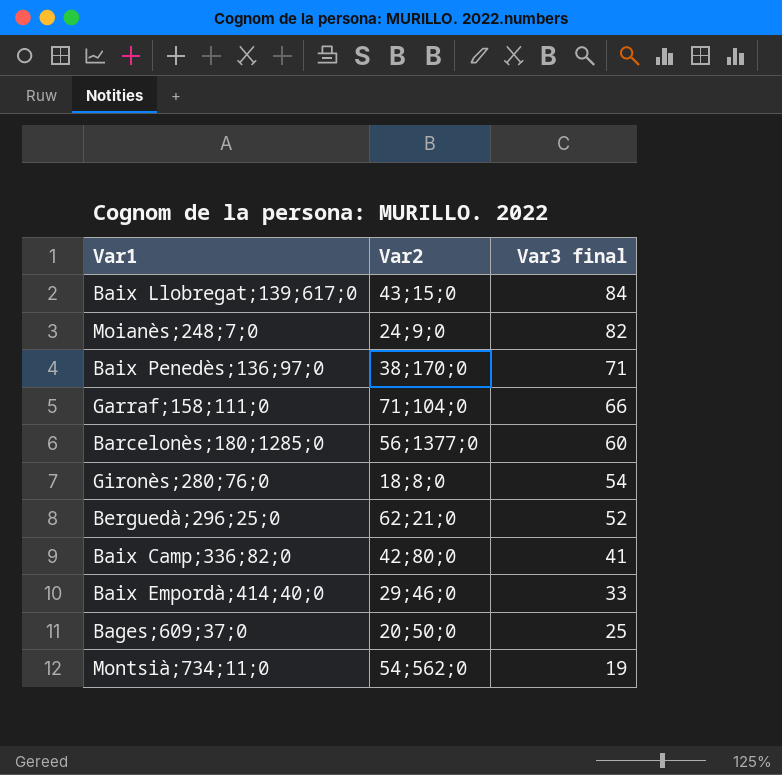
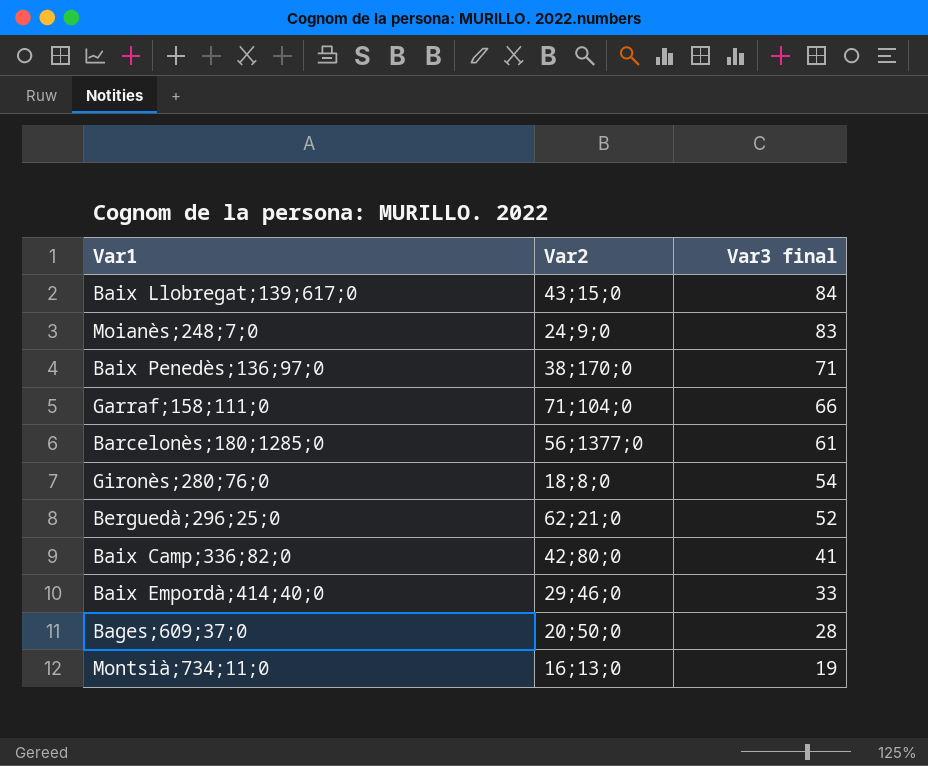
Moianès;248;7;0 | Var3 final: 82 -> 83
Barcelonès;180;1285;0 | Var3 final: 60 -> 61
Bages;609;37;0 | Var3 final: 25 -> 28
Montsià;734;11;0 | Var2: 54;562;0 -> 16;13;0

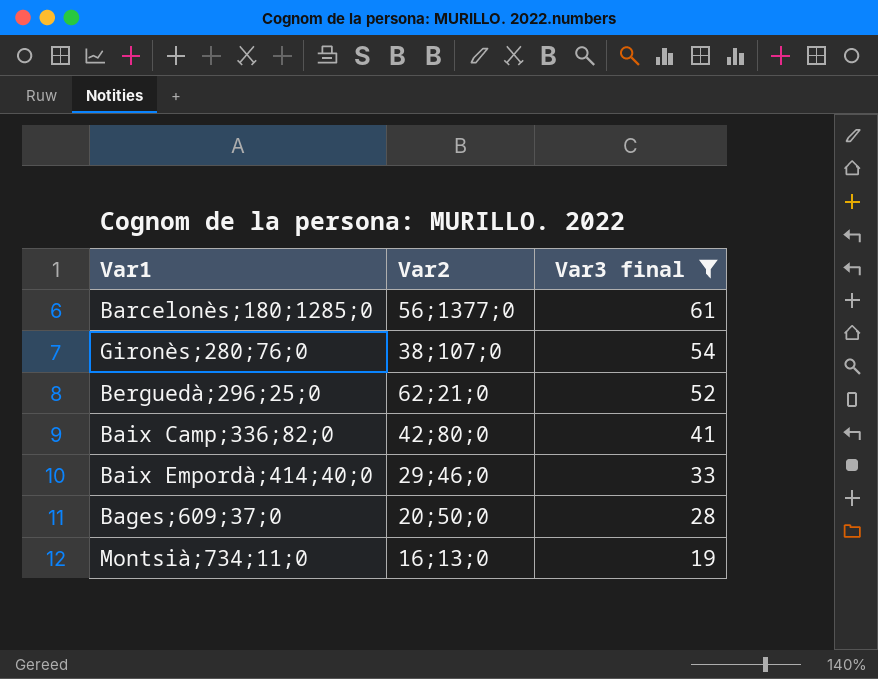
filter: none -> Var3 final <= 61
Gironès;280;76;0 | Var2: 18;8;0 -> 38;107;0

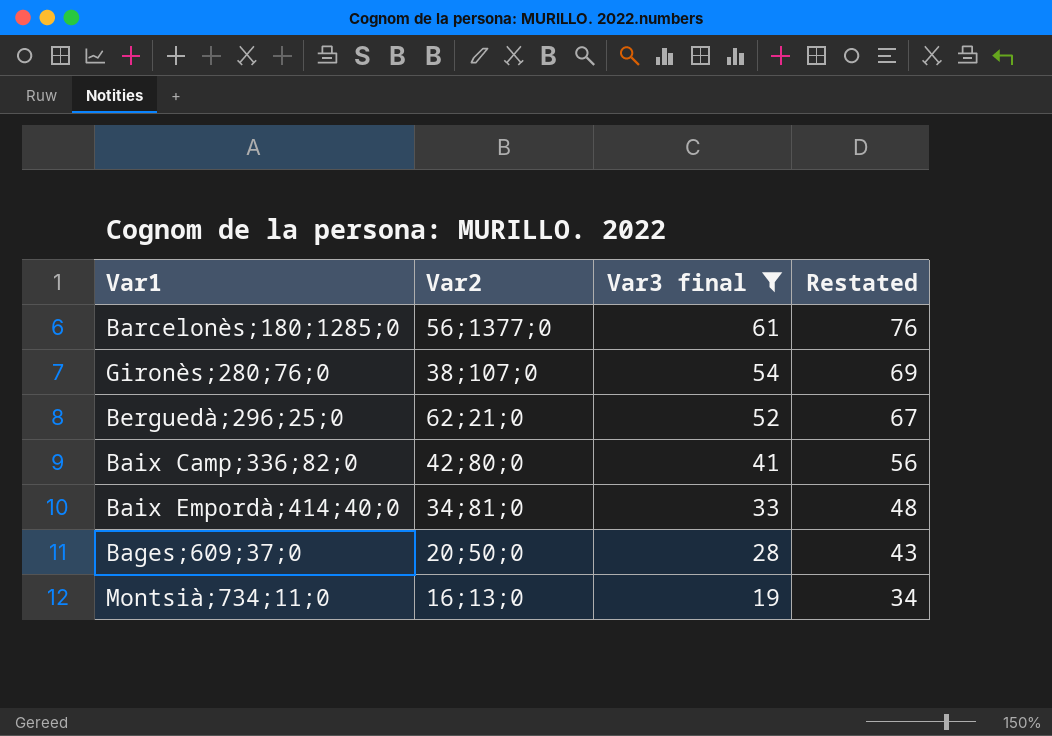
column Restated | formula: none -> [Var3 final] + 15
Baix Empordà;414;40;0 | Var2: 29;46;0 -> 34;81;0

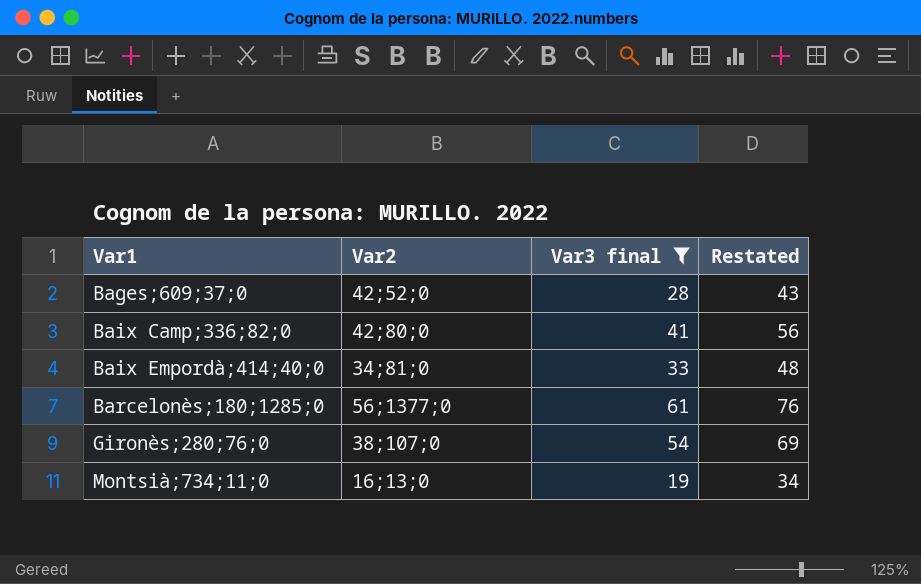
row order: Var3 final descending -> Var1 ascending
row Berguedà;296;25;0: 62;21;0 | 52 | 67 -> none
Bages;609;37;0 | Var2: 20;50;0 -> 42;52;0

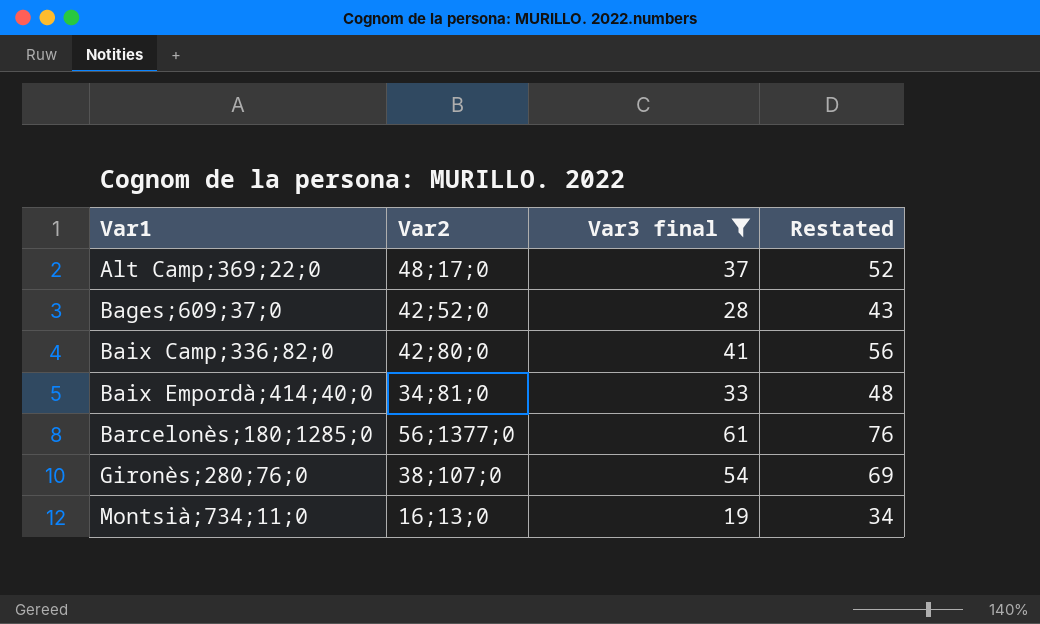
row Alt Camp;369;22;0: none -> 48;17;0 | 37 | 52

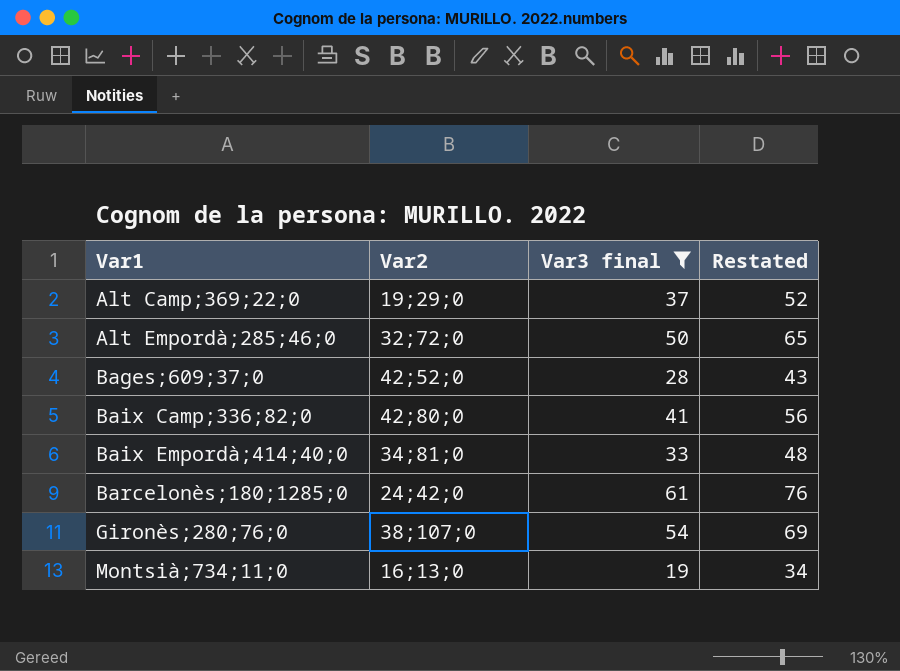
Alt Camp;369;22;0 | Var2: 48;17;0 -> 19;29;0
row Alt Empordà;285;46;0: none -> 32;72;0 | 50 | 65
Barcelonès;180;1285;0 | Var2: 56;1377;0 -> 24;42;0

